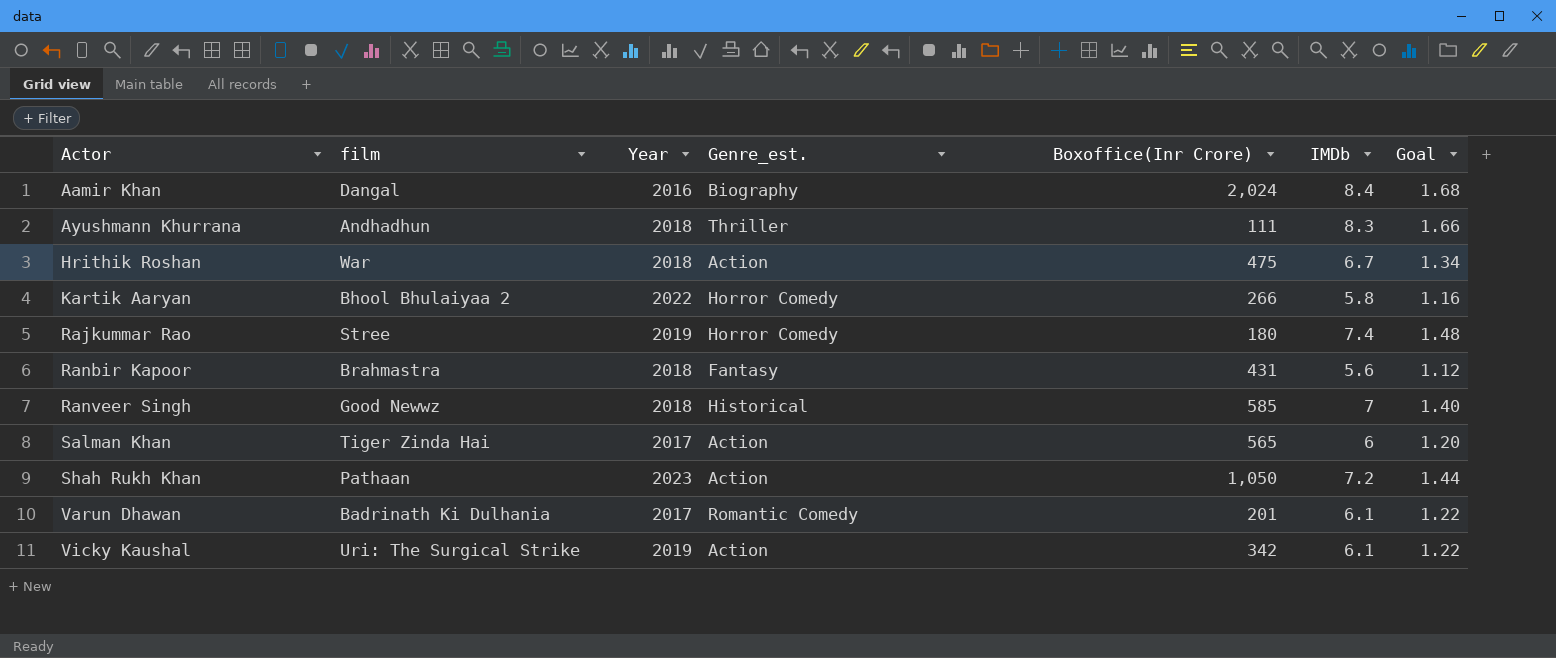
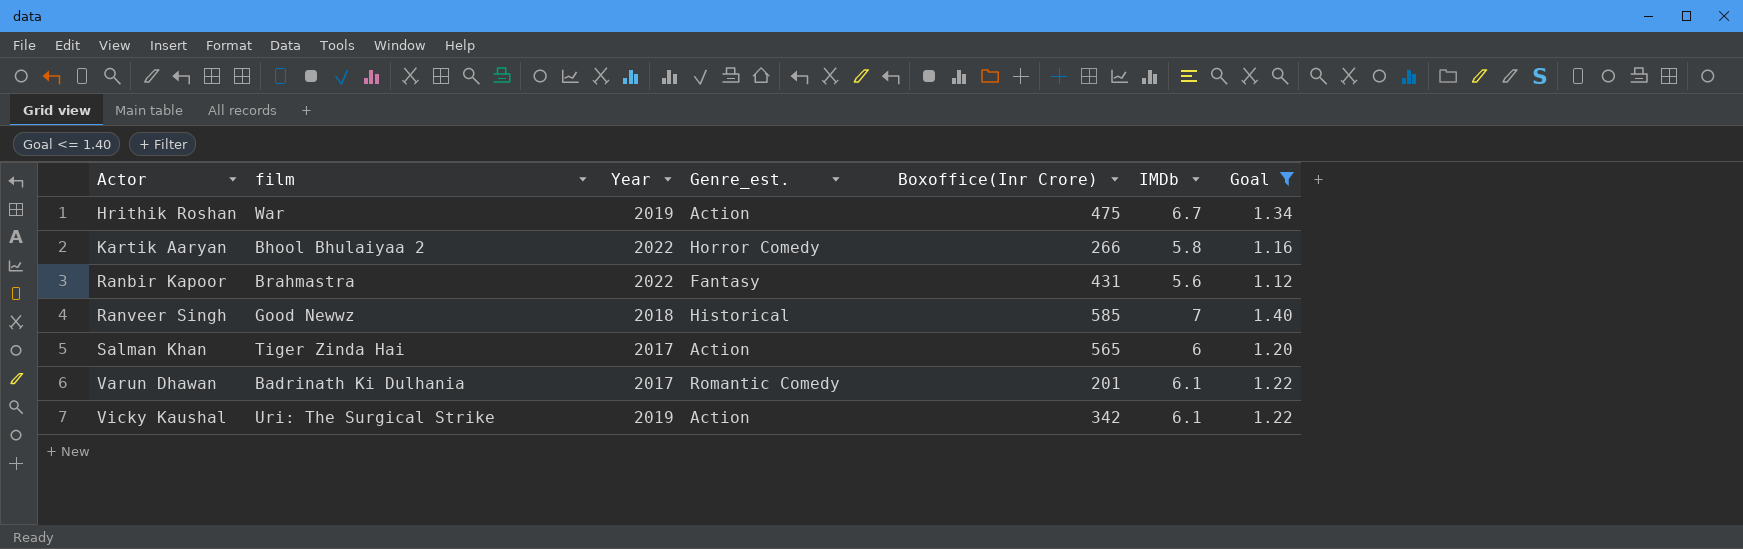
filter: none -> Goal <= 1.40
Hrithik Roshan | Year: 2018 -> 2019
Ranbir Kapoor | Year: 2018 -> 2022

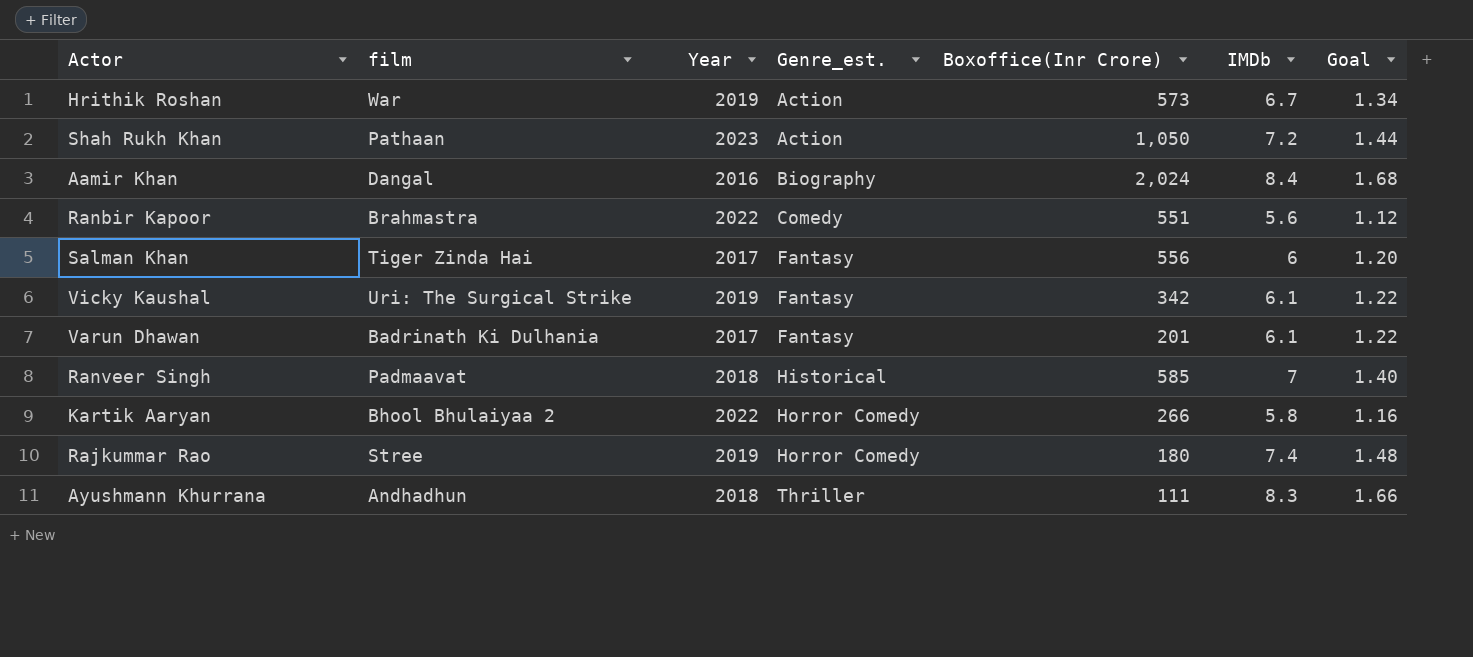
filter: Goal <= 1.40 -> none
row order: Actor ascending -> Genre_est. ascending
Hrithik Roshan | Boxoffice(Inr Crore): 475 -> 573
Ranbir Kapoor | Genre_est.: Fantasy -> Comedy
Ranbir Kapoor | Boxoffice(Inr Crore): 431 -> 551
Salman Khan | Genre_est.: Action -> Fantasy
Salman Khan | Boxoffice(Inr Crore): 565 -> 556
Vicky Kaushal | Genre_est.: Action -> Fantasy
Varun Dhawan | Genre_est.: Romantic Comedy -> Fantasy
Ranveer Singh | film: Good Newwz -> Padmaavat

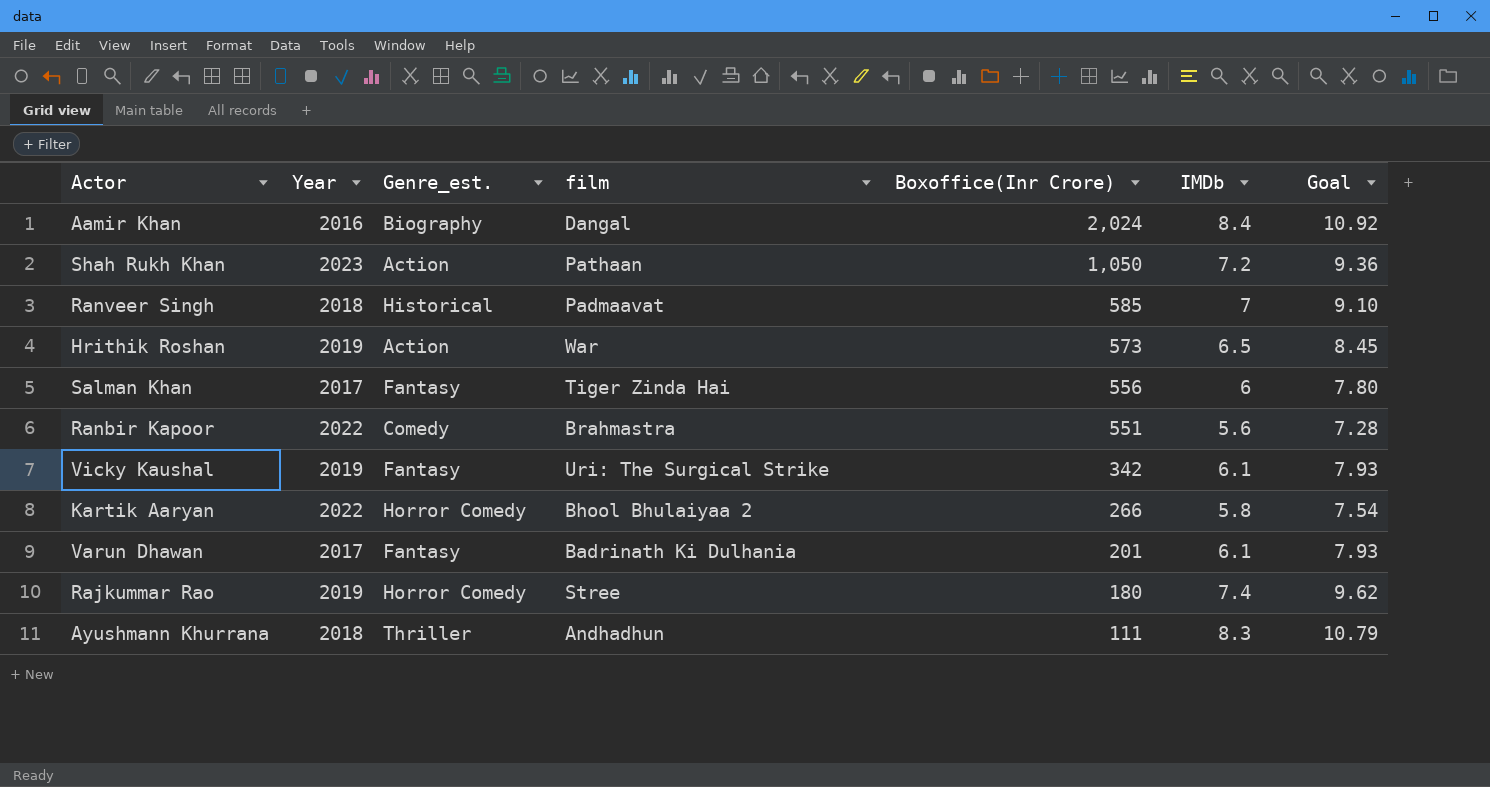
row order: Genre_est. ascending -> Boxoffice(Inr Crore) descending
column film | position: 2 -> 4
column Goal | formula: [IMDb] * 0.2 -> [IMDb] * 1.3
Hrithik Roshan | IMDb: 6.7 -> 6.5

